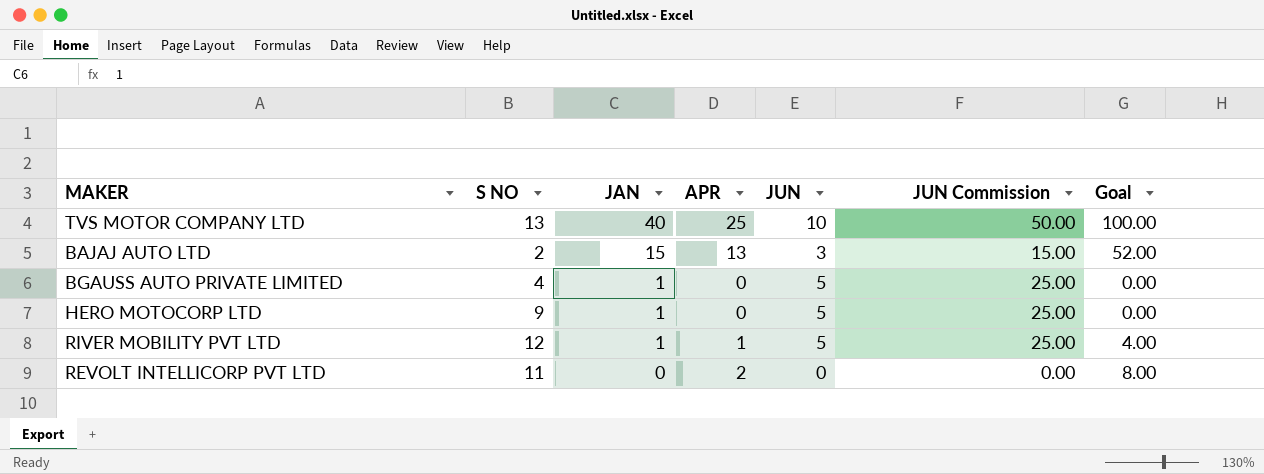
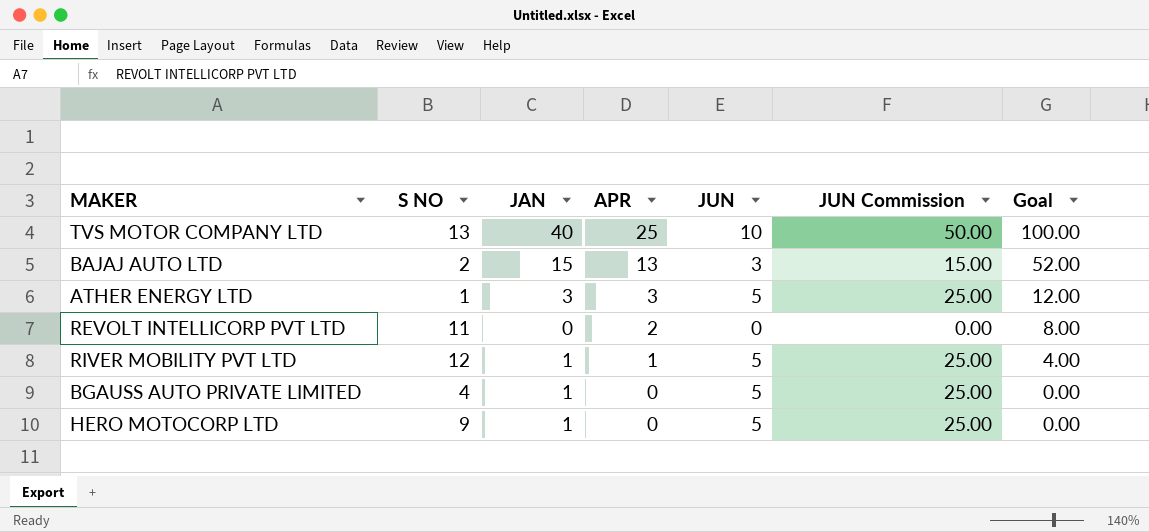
row order: JAN descending -> APR descending
row ATHER ENERGY LTD: none -> 1 | 3 | 3 | 5 | 25.00 | 12.00

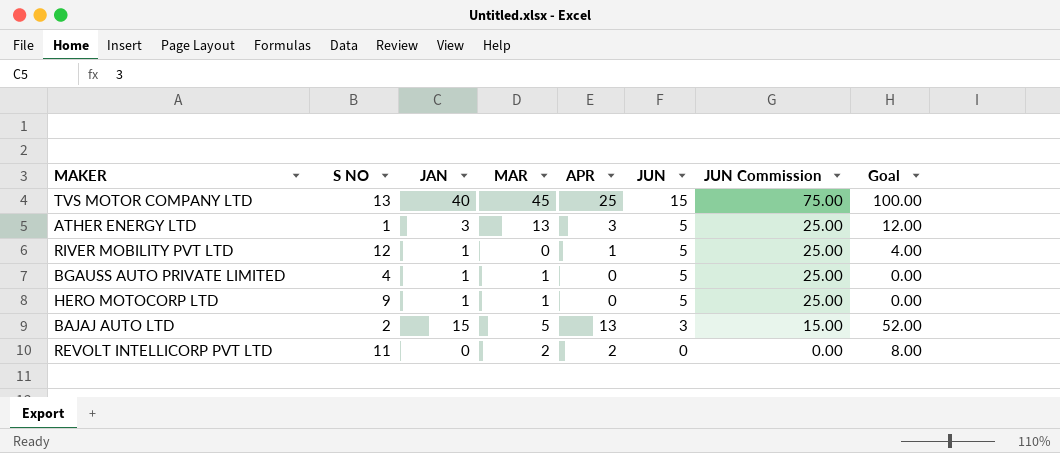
row order: APR descending -> JUN descending
column MAR | position: none -> 4
TVS MOTOR COMPANY LTD | JUN: 10 -> 15
TVS MOTOR COMPANY LTD | JUN Commission: 50.00 -> 75.00

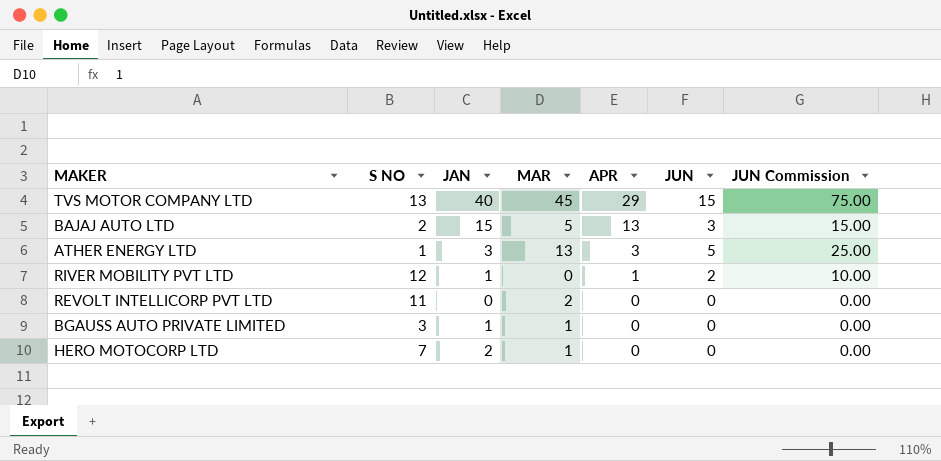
row order: JUN descending -> APR descending
column Goal | formula: [APR] * 4 -> none
TVS MOTOR COMPANY LTD | APR: 25 -> 29
RIVER MOBILITY PVT LTD | JUN: 5 -> 2
RIVER MOBILITY PVT LTD | JUN Commission: 25.00 -> 10.00
REVOLT INTELLICORP PVT LTD | APR: 2 -> 0
BGAUSS AUTO PRIVATE LIMITED | S NO: 4 -> 3
BGAUSS AUTO PRIVATE LIMITED | JUN: 5 -> 0
BGAUSS AUTO PRIVATE LIMITED | JUN Commission: 25.00 -> 0.00
HERO MOTOCORP LTD | S NO: 9 -> 7
HERO MOTOCORP LTD | JAN: 1 -> 2
HERO MOTOCORP LTD | JUN: 5 -> 0
HERO MOTOCORP LTD | JUN Commission: 25.00 -> 0.00

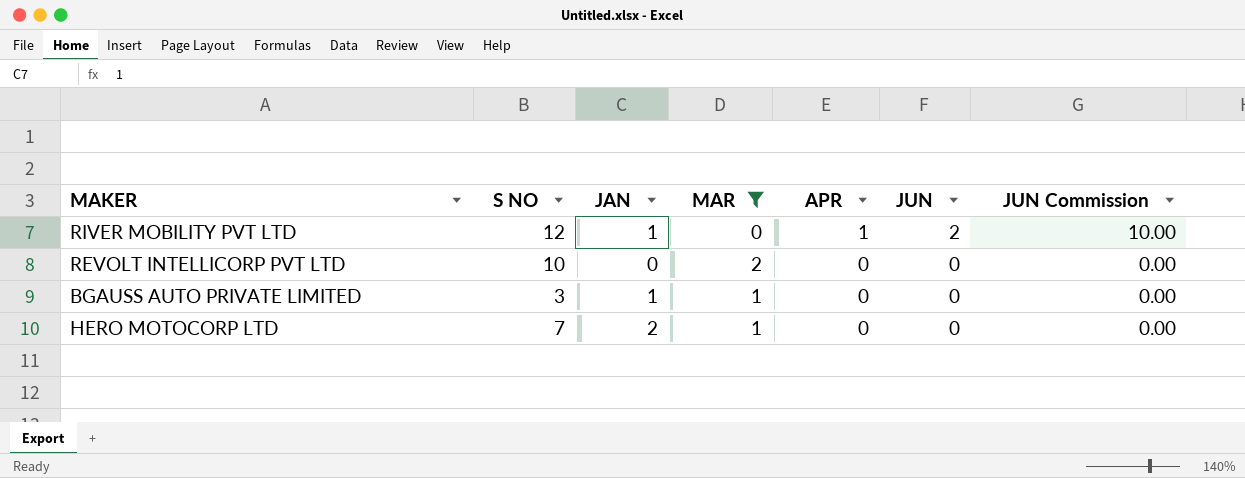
filter: none -> MAR <= 2
REVOLT INTELLICORP PVT LTD | S NO: 11 -> 10

